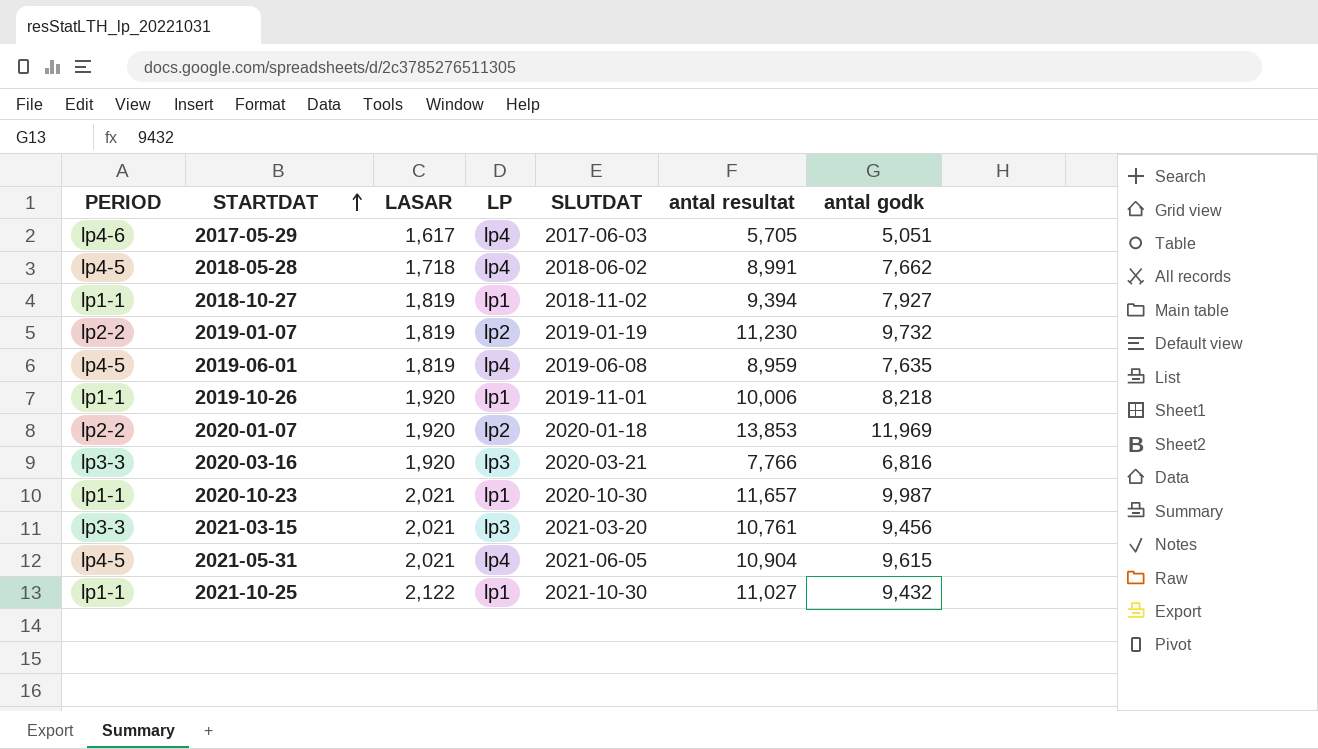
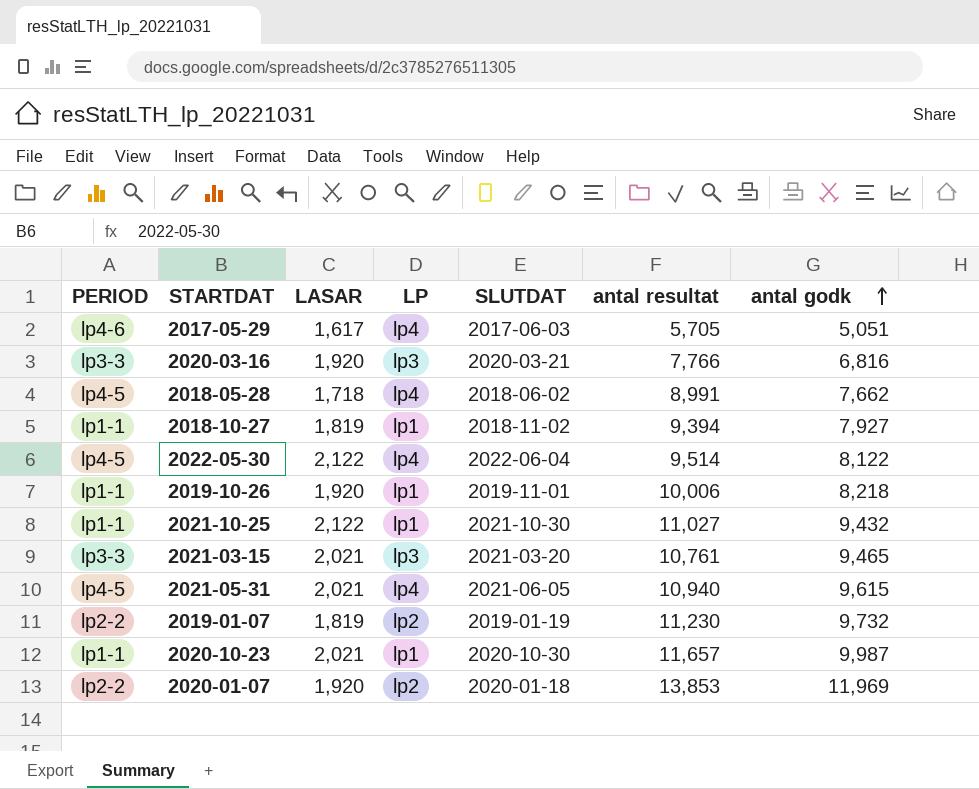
row order: STARTDAT ascending -> antal godk ascending
row 2019-06-01: lp4-5 | 1,819 | lp4 | 2019-06-08 | 8,959 | 7,635 -> none
row 2022-05-30: none -> lp4-5 | 2,122 | lp4 | 2022-06-04 | 9,514 | 8,122
2021-03-15 | antal godk: 9,456 -> 9,465
2021-05-31 | antal resultat: 10,904 -> 10,940

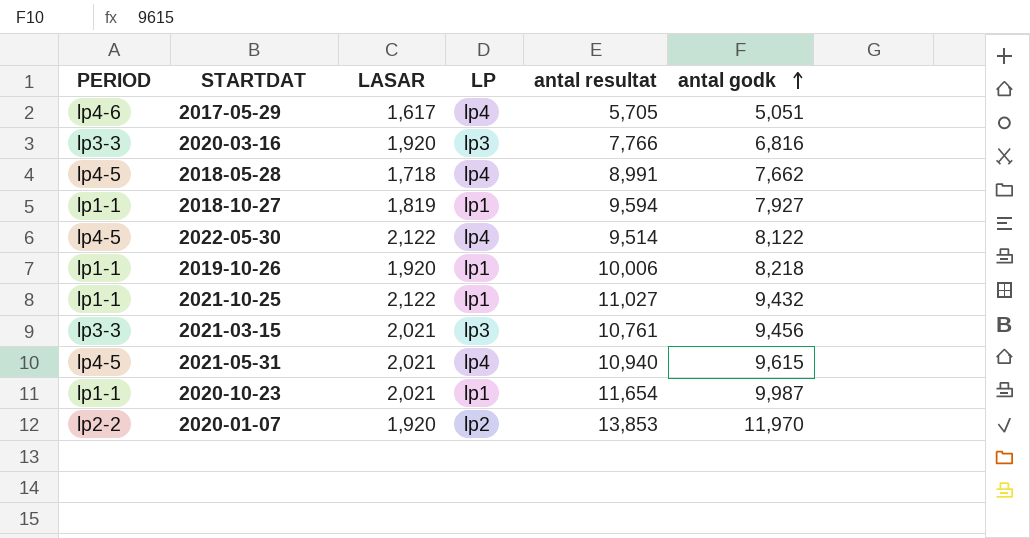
column SLUTDAT | position: 5 -> none
row 2019-01-07: lp2-2 | 1,819 | lp2 | 2019-01-19 | 11,230 | 9,732 -> none
2018-10-27 | antal resultat: 9,394 -> 9,594
2021-03-15 | antal godk: 9,465 -> 9,456
2020-10-23 | antal resultat: 11,657 -> 11,654
2020-01-07 | antal godk: 11,969 -> 11,970

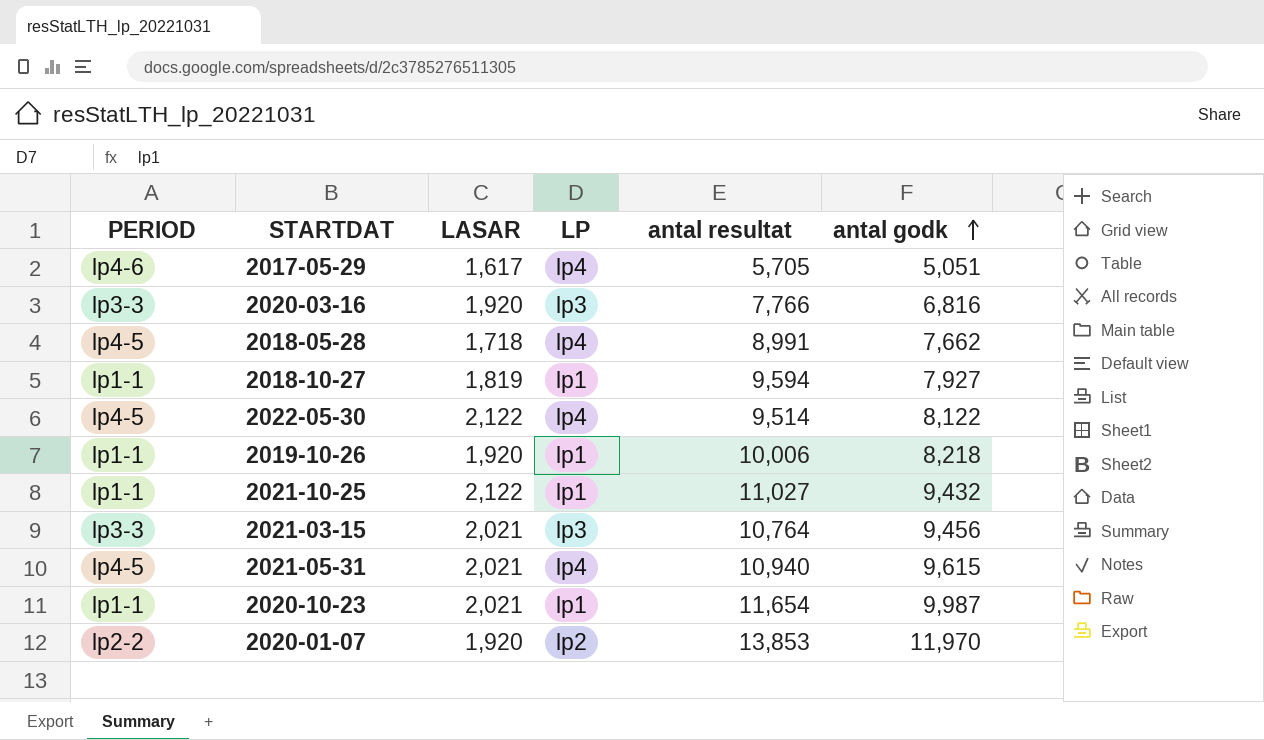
2021-03-15 | antal resultat: 10,761 -> 10,764

